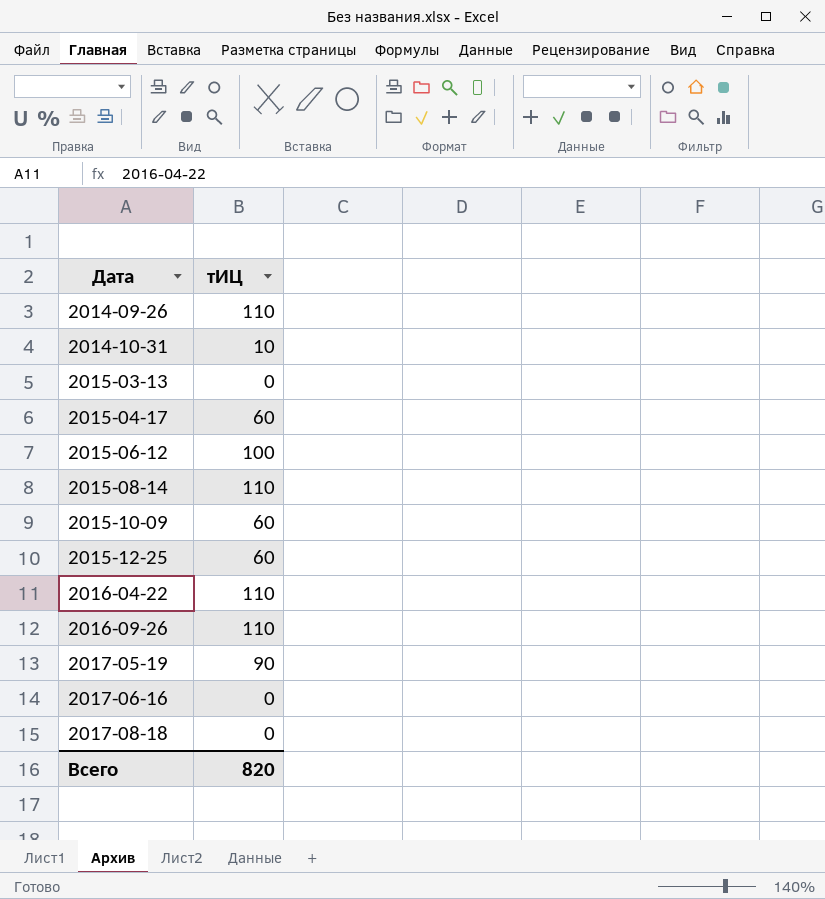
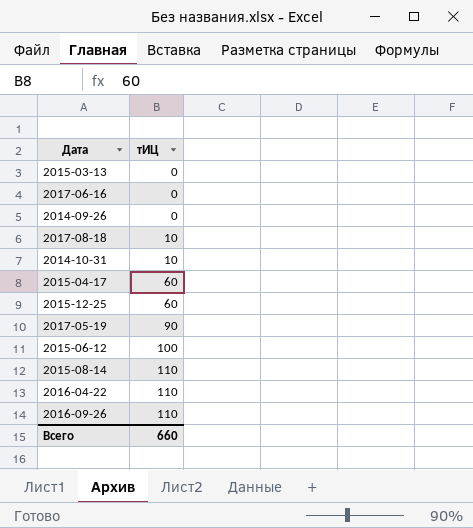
row order: Дата ascending -> тИЦ ascending
row 2015-10-09: 60 -> none
2014-09-26 | тИЦ: 110 -> 0
2017-08-18 | тИЦ: 0 -> 10
Всего | тИЦ: 820 -> 660

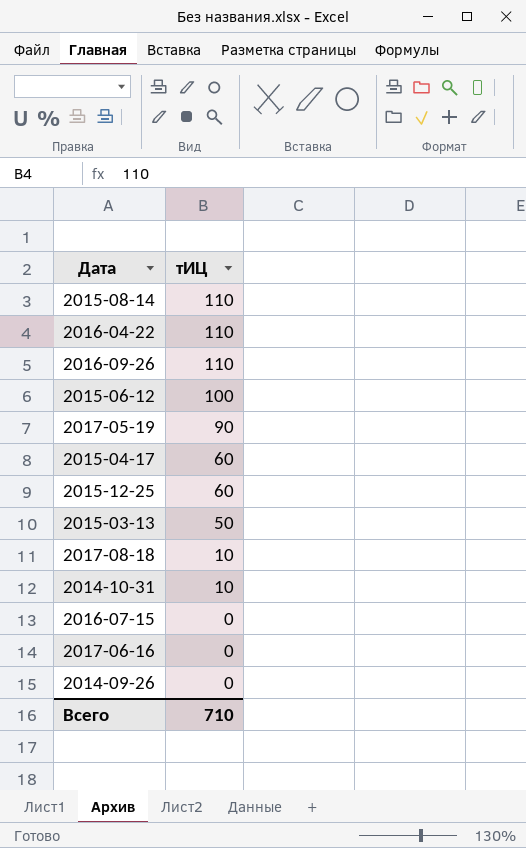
row order: тИЦ ascending -> тИЦ descending
2015-03-13 | тИЦ: 0 -> 50
row 2016-07-15: none -> 0
Всего | тИЦ: 660 -> 710

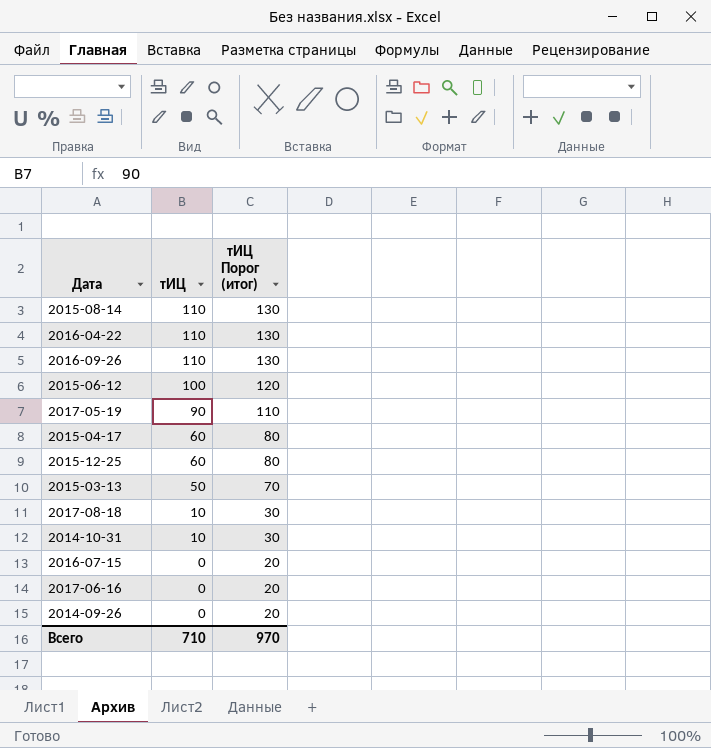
column тИЦ Порог (итог) | formula: none -> [тИЦ] + 20

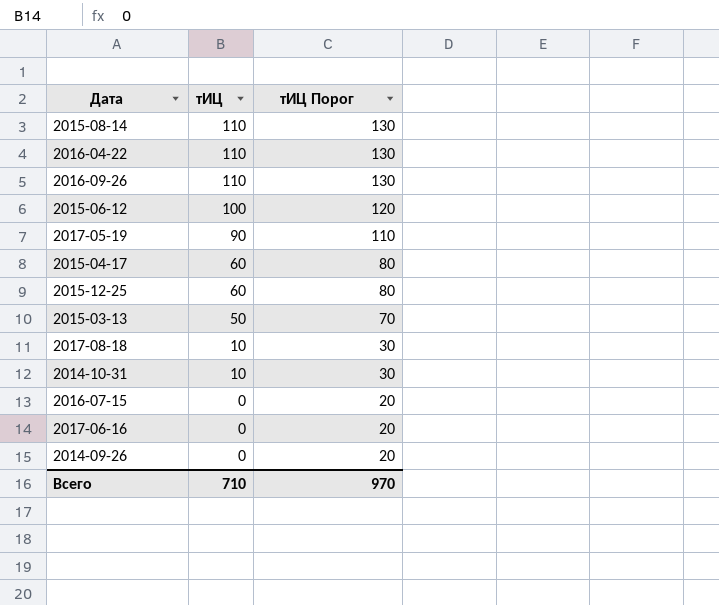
column name: тИЦ Порог (итог) -> тИЦ Порог

